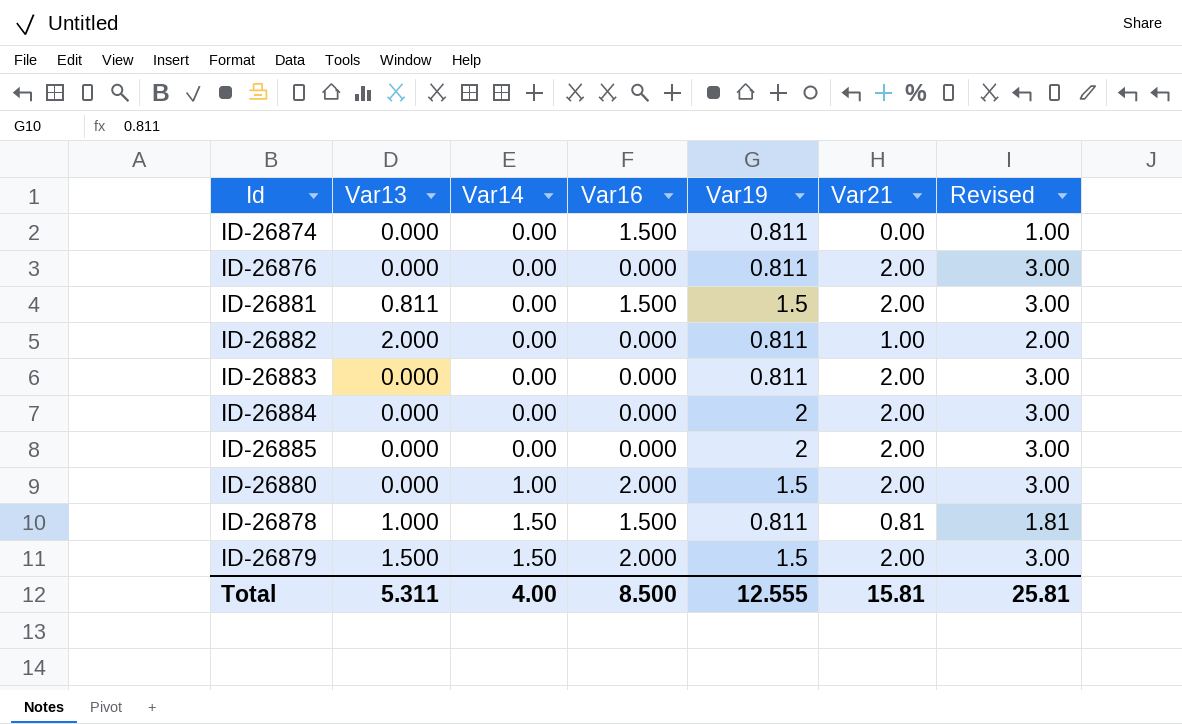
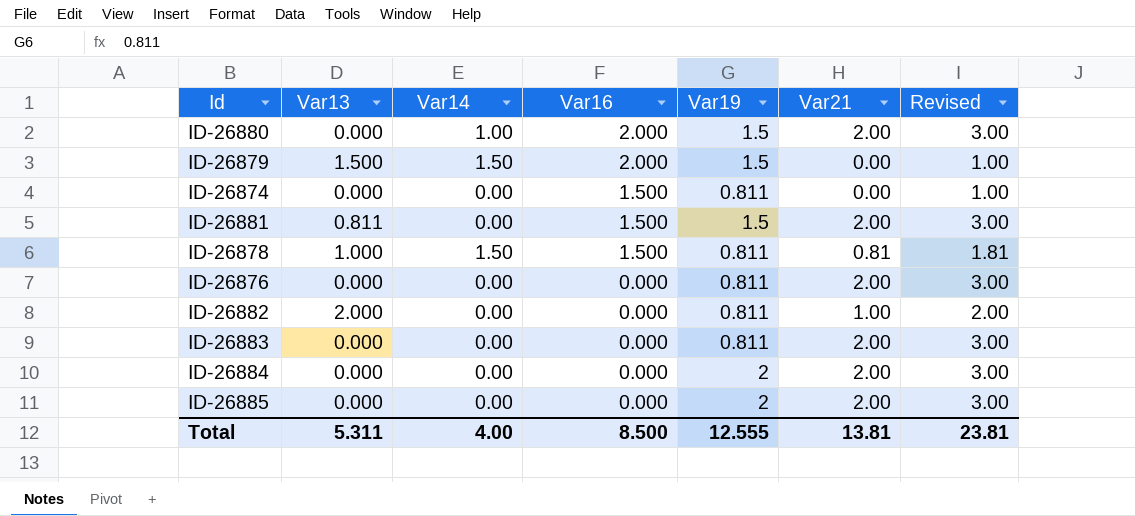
row order: Var14 ascending -> Var16 descending
ID-26879 | Var21: 2.00 -> 0.00
ID-26879 | Revised: 3.00 -> 1.00
Total | Var21: 15.81 -> 13.81
Total | Revised: 25.81 -> 23.81

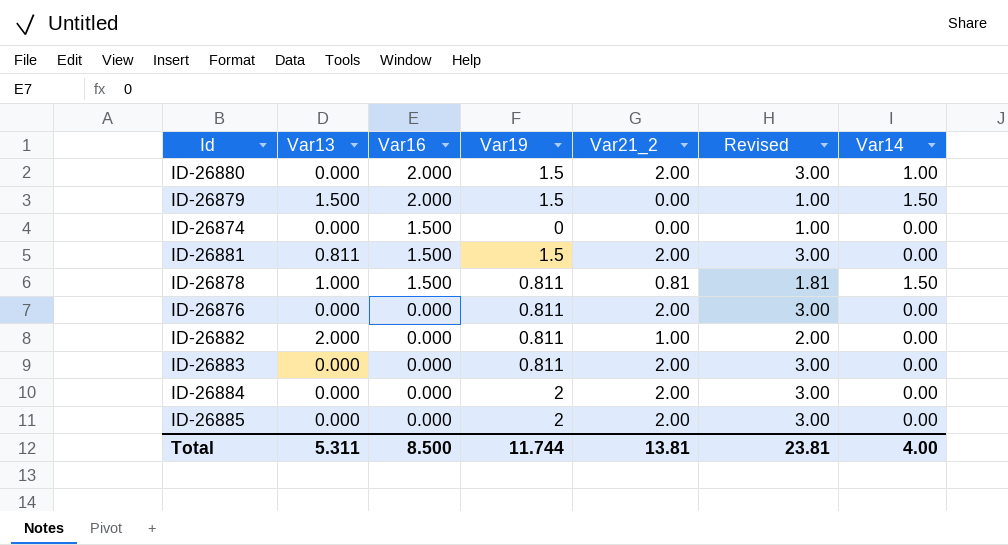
column name: Var21 -> Var21_2
column Var14 | position: 3 -> 7
ID-26874 | Var19: 0.811 -> 0
Total | Var19: 12.555 -> 11.744

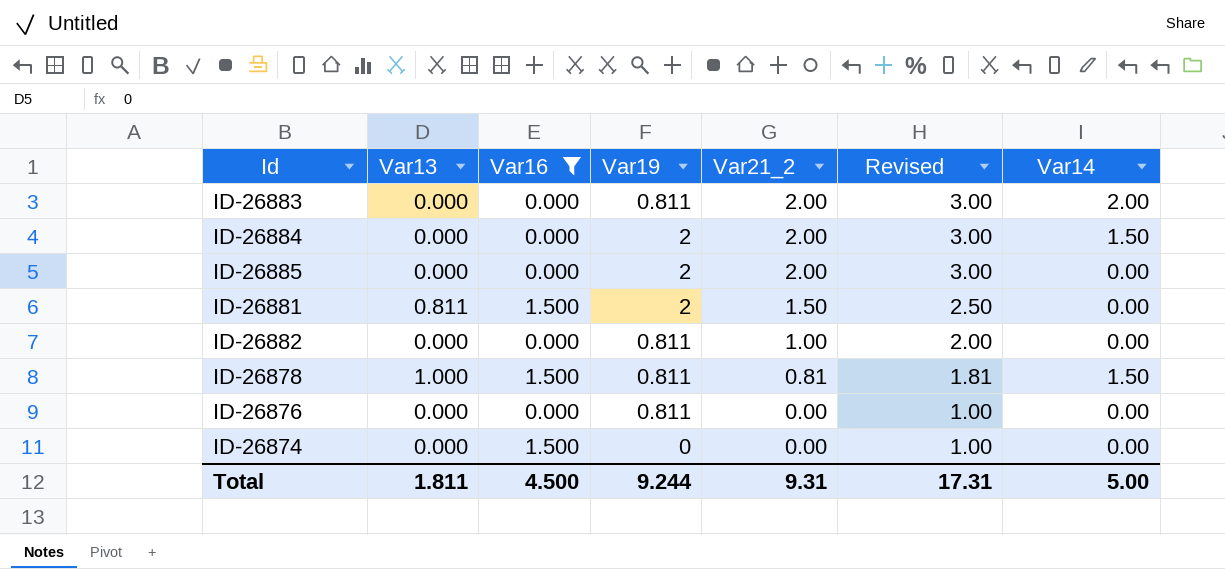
filter: none -> Var16 != 2.000
row order: Var16 descending -> Var21_2 descending
ID-26883 | Var14: 0.00 -> 2.00
ID-26884 | Var14: 0.00 -> 1.50
ID-26881 | Var19: 1.5 -> 2
ID-26881 | Var21_2: 2.00 -> 1.50
ID-26881 | Revised: 3.00 -> 2.50
ID-26882 | Var13: 2.000 -> 0.000
ID-26876 | Var21_2: 2.00 -> 0.00
ID-26876 | Revised: 3.00 -> 1.00
Total | Var13: 5.311 -> 1.811
Total | Var16: 8.500 -> 4.500
Total | Var19: 11.744 -> 9.244
Total | Var21_2: 13.81 -> 9.31
Total | Revised: 23.81 -> 17.31
Total | Var14: 4.00 -> 5.00

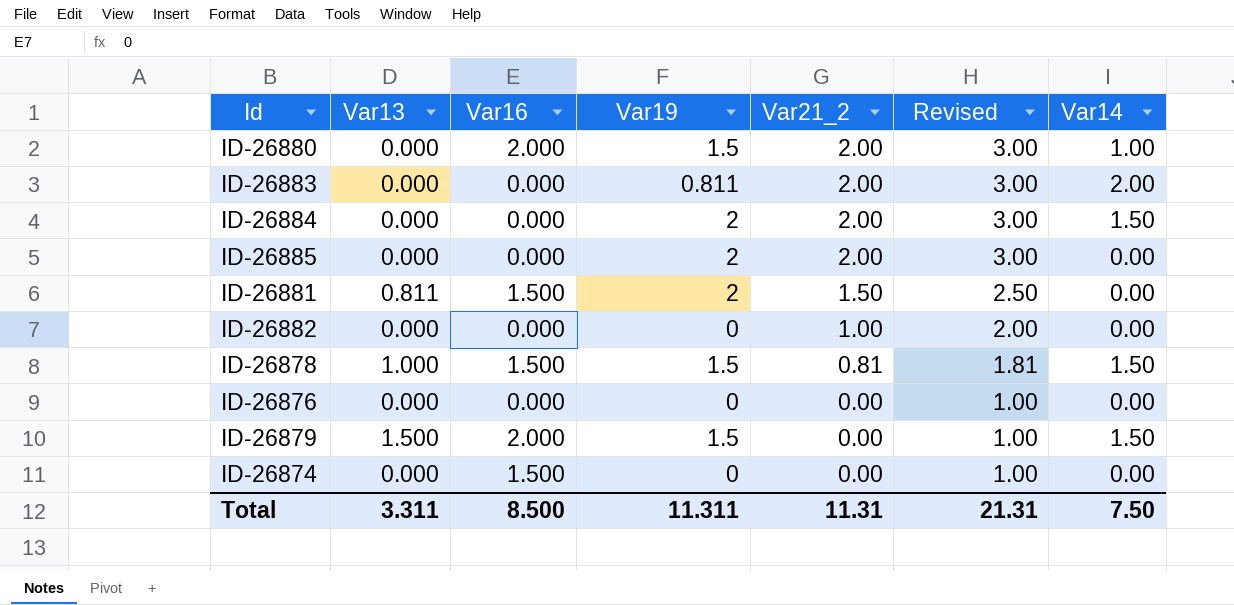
filter: Var16 != 2.000 -> none
ID-26882 | Var19: 0.811 -> 0
ID-26878 | Var19: 0.811 -> 1.5
ID-26876 | Var19: 0.811 -> 0
Total | Var13: 1.811 -> 3.311
Total | Var16: 4.500 -> 8.500
Total | Var19: 9.244 -> 11.311
Total | Var21_2: 9.31 -> 11.31
Total | Revised: 17.31 -> 21.31
Total | Var14: 5.00 -> 7.50

